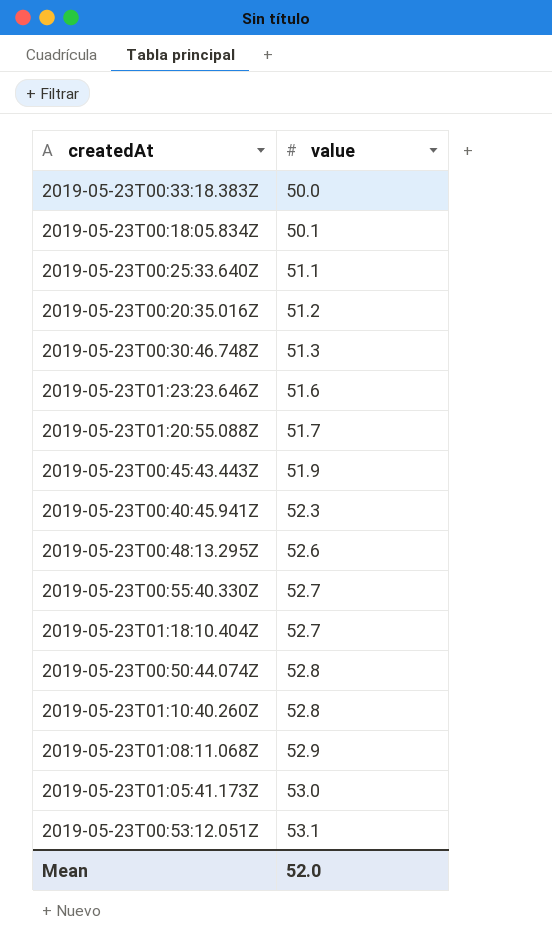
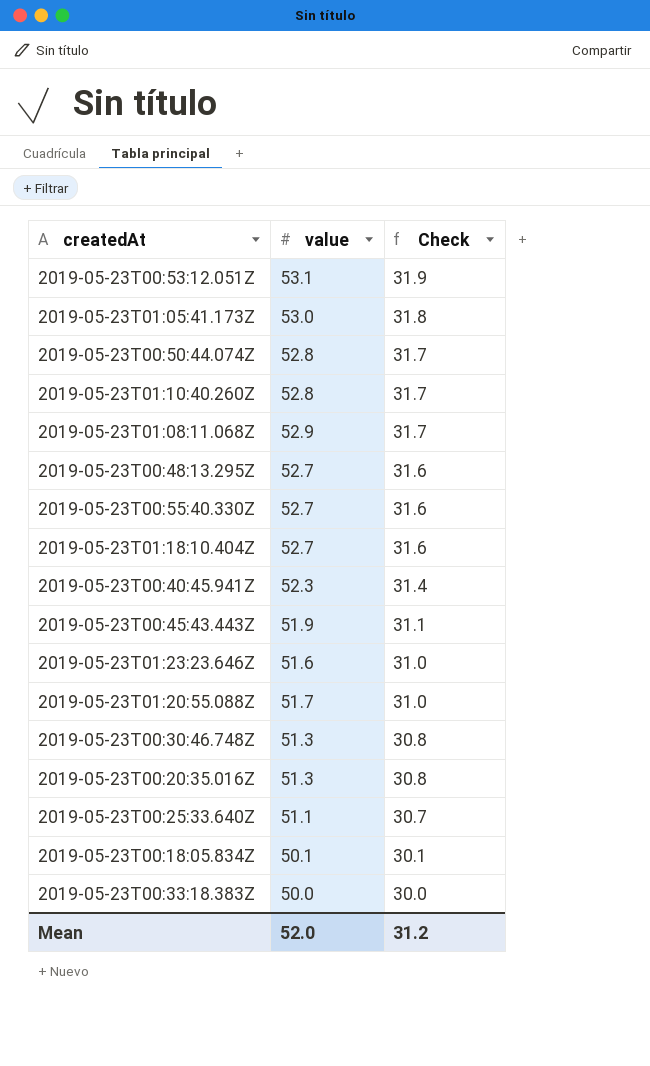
row order: value ascending -> Check descending
column Check | formula: none -> [value] * 0.6
2019-05-23T00:48:13.295Z | value: 52.6 -> 52.7
2019-05-23T00:20:35.016Z | value: 51.2 -> 51.3

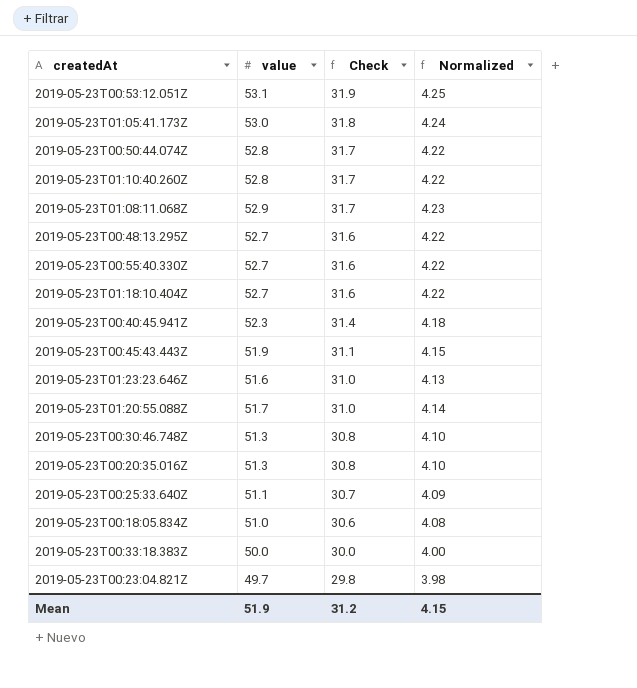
column Normalized | formula: none -> [value] * 0.08
2019-05-23T00:18:05.834Z | value: 50.1 -> 51.0
2019-05-23T00:18:05.834Z | Check: 30.1 -> 30.6
row 2019-05-23T00:23:04.821Z: none -> 49.7 | 29.8 | 3.98
Mean | value: 52.0 -> 51.9

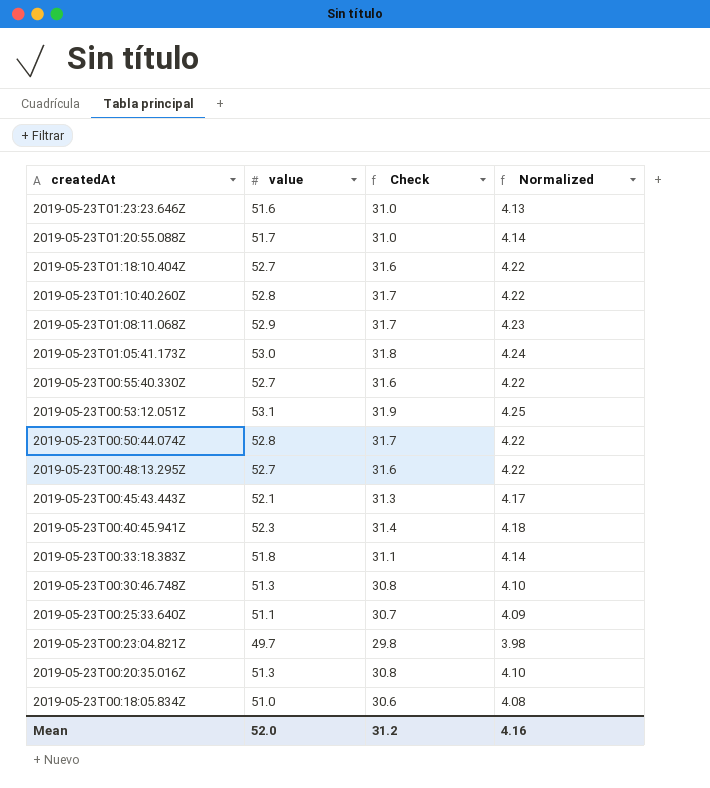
row order: Check descending -> createdAt descending
2019-05-23T00:45:43.443Z | value: 51.9 -> 52.1
2019-05-23T00:45:43.443Z | Check: 31.1 -> 31.3
2019-05-23T00:45:43.443Z | Normalized: 4.15 -> 4.17
2019-05-23T00:33:18.383Z | value: 50.0 -> 51.8
2019-05-23T00:33:18.383Z | Check: 30.0 -> 31.1
2019-05-23T00:33:18.383Z | Normalized: 4.00 -> 4.14
Mean | value: 51.9 -> 52.0
Mean | Normalized: 4.15 -> 4.16

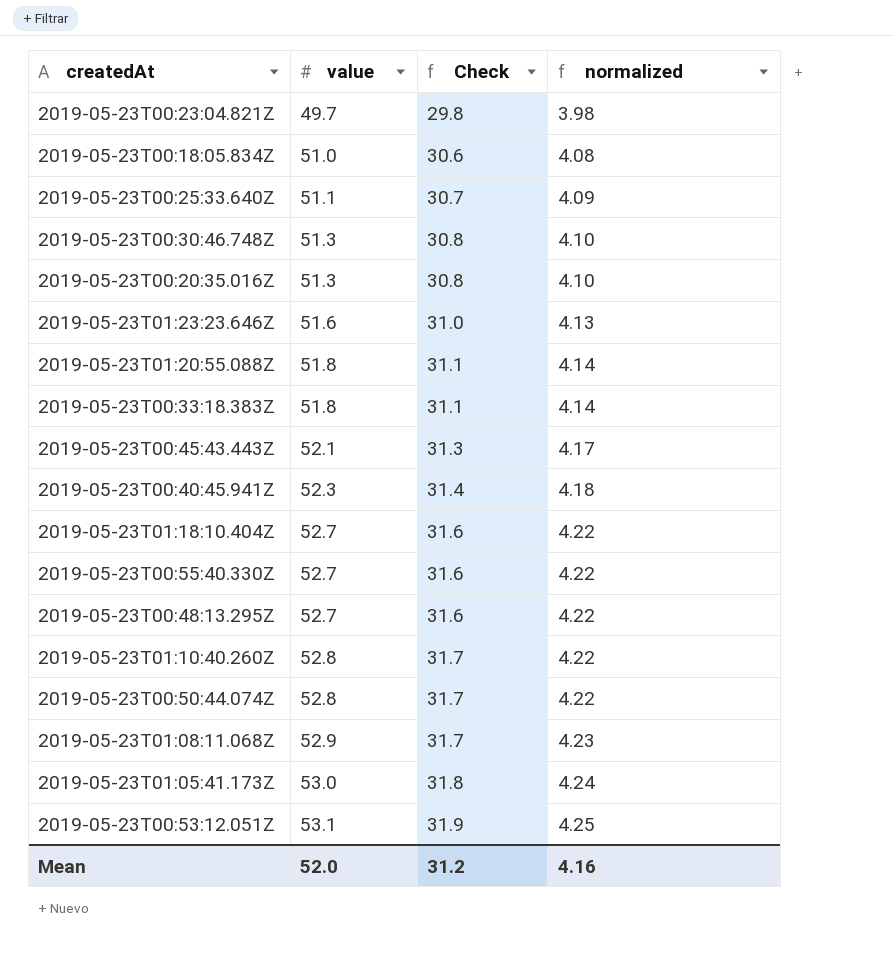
row order: createdAt descending -> value ascending
column name: Normalized -> normalized
2019-05-23T01:20:55.088Z | value: 51.7 -> 51.8
2019-05-23T01:20:55.088Z | Check: 31.0 -> 31.1

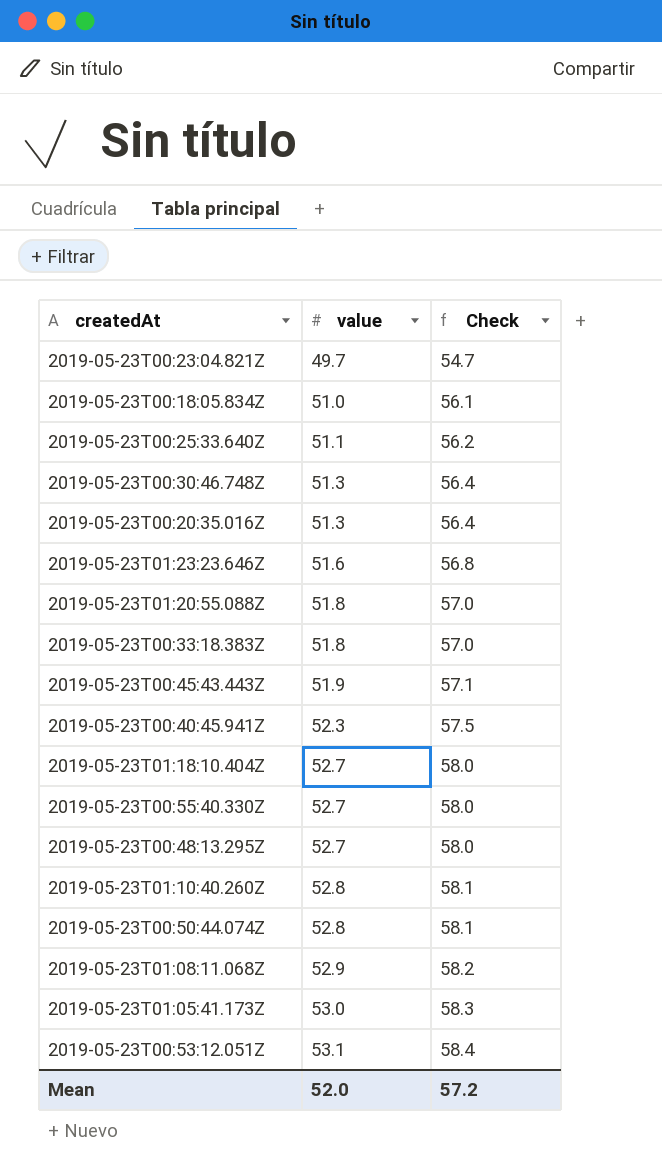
column normalized | formula: [value] * 0.08 -> none
column Check | formula: [value] * 0.6 -> [value] * 1.1
2019-05-23T00:45:43.443Z | value: 52.1 -> 51.9
Mean | Check: 31.2 -> 57.2

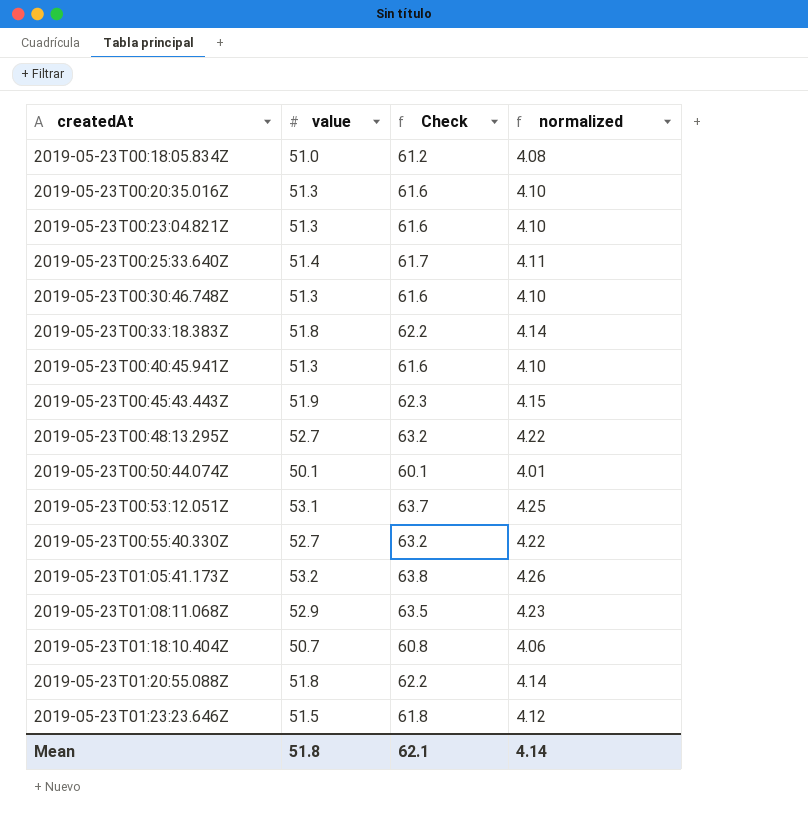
row order: value ascending -> createdAt ascending
column Check | formula: [value] * 1.1 -> [value] * 1.2
column normalized | formula: none -> [value] * 0.08
row 2019-05-23T01:10:40.260Z: 52.8 | 58.1 -> none
2019-05-23T00:23:04.821Z | value: 49.7 -> 51.3
2019-05-23T00:25:33.640Z | value: 51.1 -> 51.4
2019-05-23T00:40:45.941Z | value: 52.3 -> 51.3
2019-05-23T00:50:44.074Z | value: 52.8 -> 50.1
2019-05-23T01:05:41.173Z | value: 53.0 -> 53.2
2019-05-23T01:18:10.404Z | value: 52.7 -> 50.7
2019-05-23T01:23:23.646Z | value: 51.6 -> 51.5
Mean | value: 52.0 -> 51.8
Mean | Check: 57.2 -> 62.1

